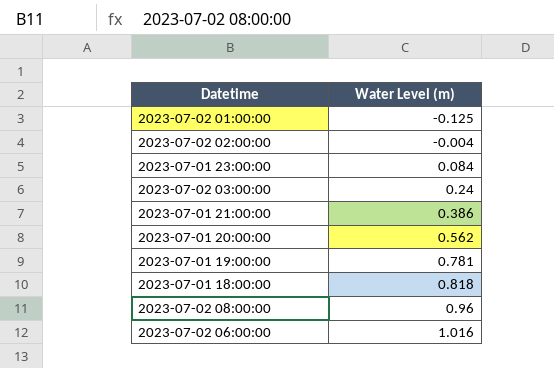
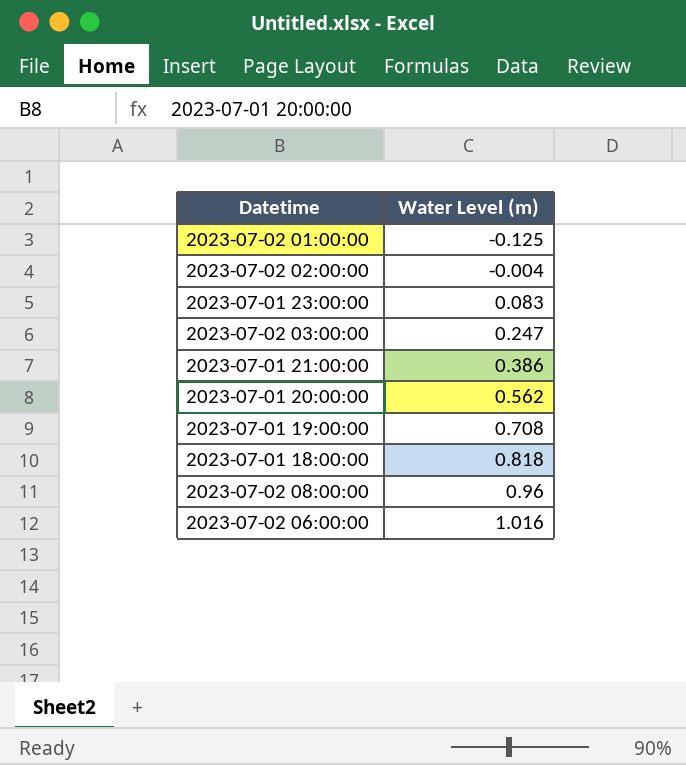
2023-07-01 23:00:00 | Water Level (m): 0.084 -> 0.083
2023-07-02 03:00:00 | Water Level (m): 0.24 -> 0.247
2023-07-01 19:00:00 | Water Level (m): 0.781 -> 0.708

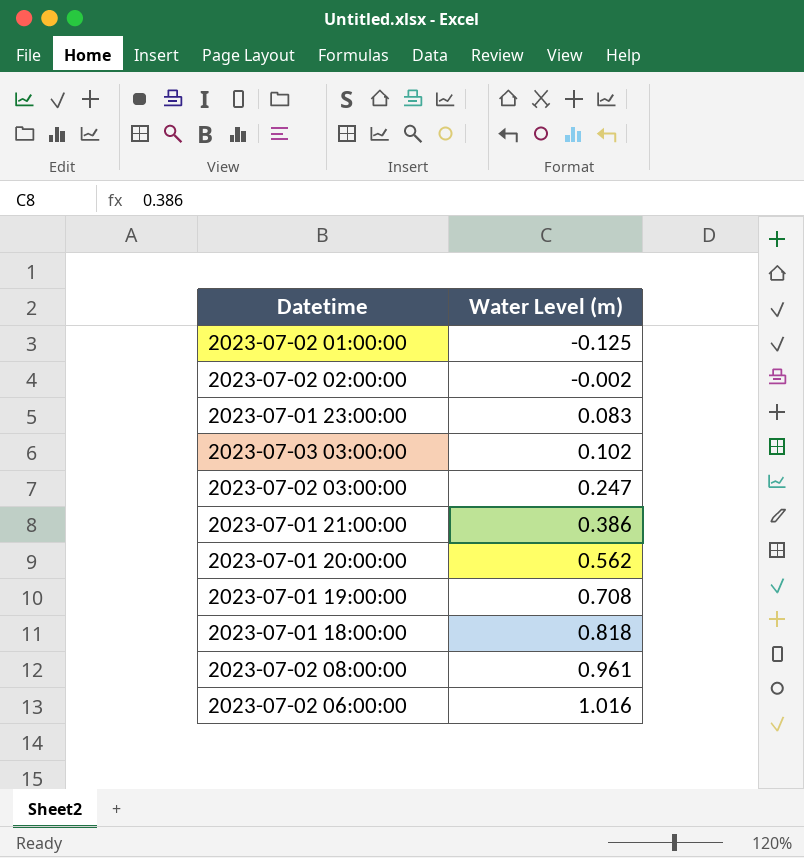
2023-07-02 02:00:00 | Water Level (m): -0.004 -> -0.002
row 2023-07-03 03:00:00: none -> 0.102
2023-07-02 08:00:00 | Water Level (m): 0.96 -> 0.961

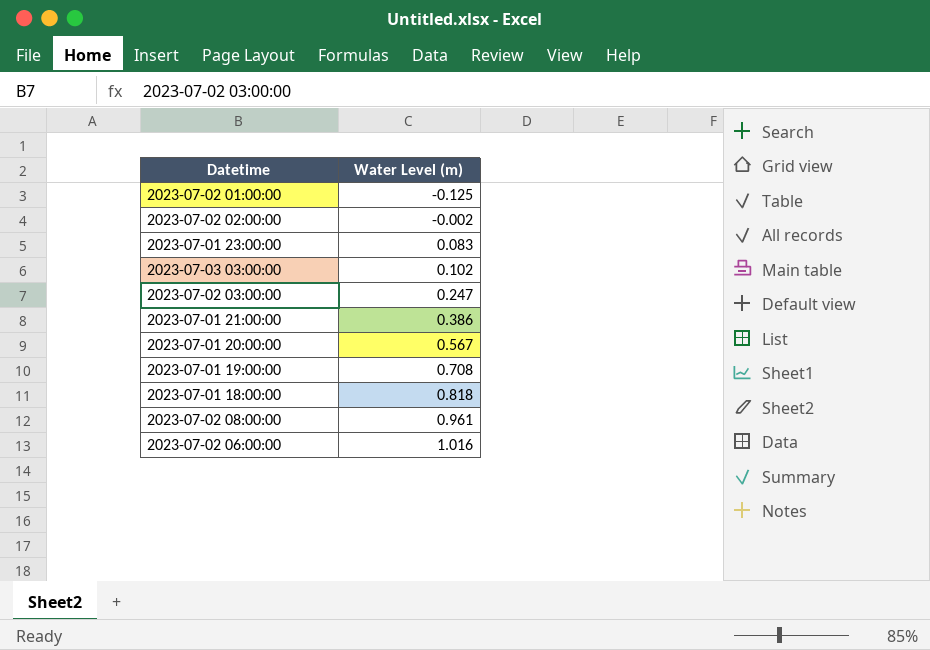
2023-07-01 20:00:00 | Water Level (m): 0.562 -> 0.567

